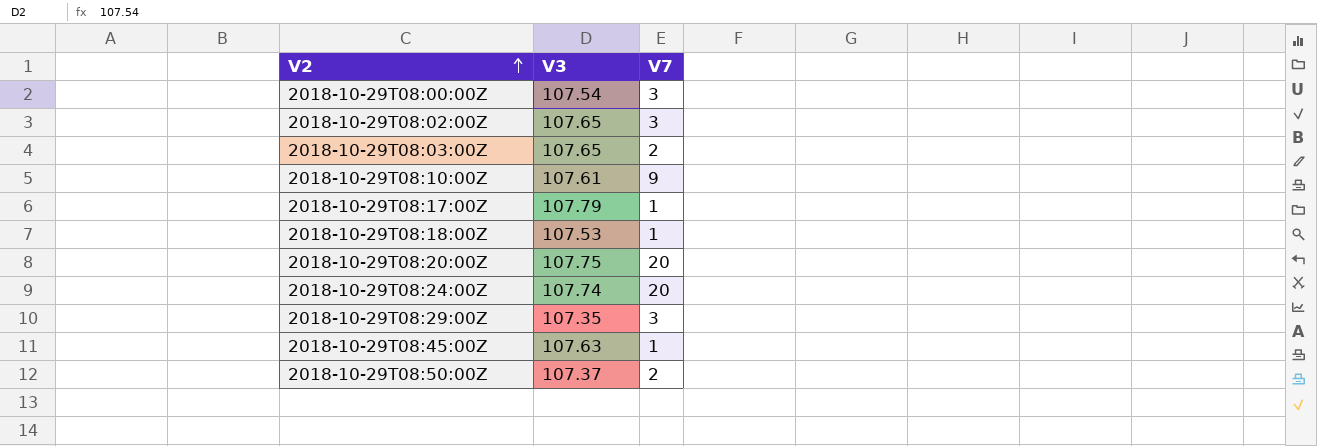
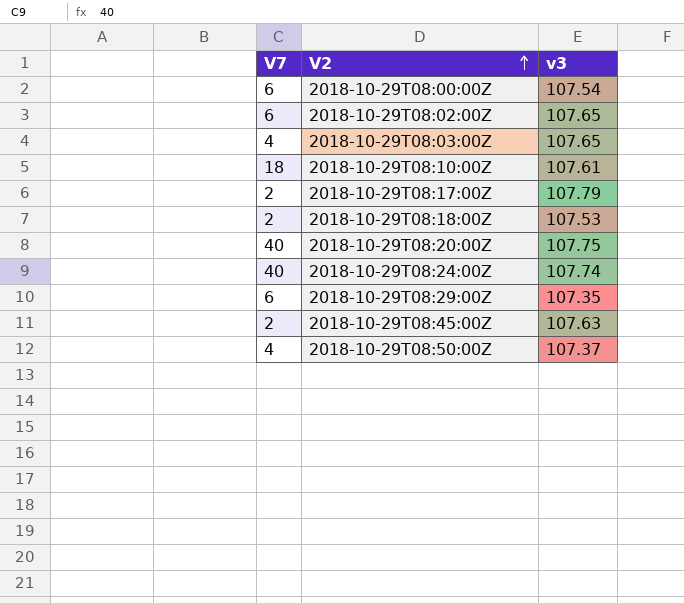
column V7 | position: 3 -> 1
column name: V3 -> v3
2018-10-29T08:00:00Z | V7: 3 -> 6
2018-10-29T08:02:00Z | V7: 3 -> 6
2018-10-29T08:03:00Z | V7: 2 -> 4
2018-10-29T08:10:00Z | V7: 9 -> 18
2018-10-29T08:17:00Z | V7: 1 -> 2
2018-10-29T08:18:00Z | V7: 1 -> 2
2018-10-29T08:20:00Z | V7: 20 -> 40
2018-10-29T08:24:00Z | V7: 20 -> 40
2018-10-29T08:29:00Z | V7: 3 -> 6
2018-10-29T08:45:00Z | V7: 1 -> 2
2018-10-29T08:50:00Z | V7: 2 -> 4

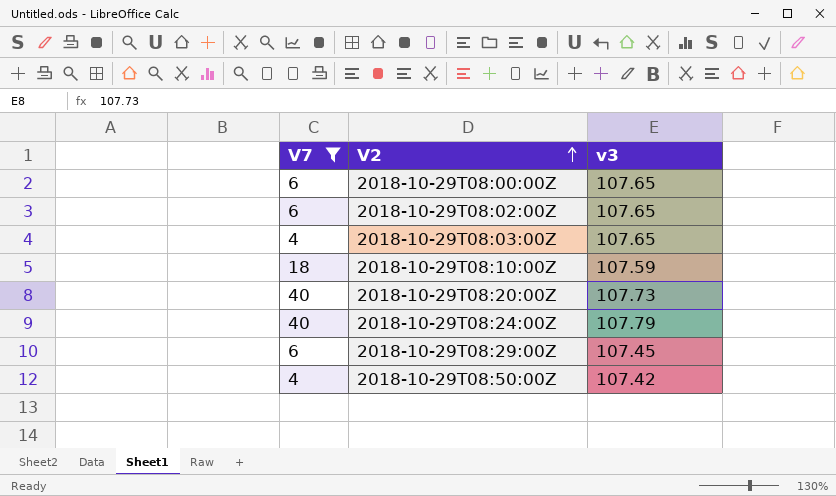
filter: none -> V7 != 2
2018-10-29T08:00:00Z | v3: 107.54 -> 107.65
2018-10-29T08:10:00Z | v3: 107.61 -> 107.59
2018-10-29T08:20:00Z | v3: 107.75 -> 107.73
2018-10-29T08:24:00Z | v3: 107.74 -> 107.79
2018-10-29T08:29:00Z | v3: 107.35 -> 107.45
2018-10-29T08:50:00Z | v3: 107.37 -> 107.42

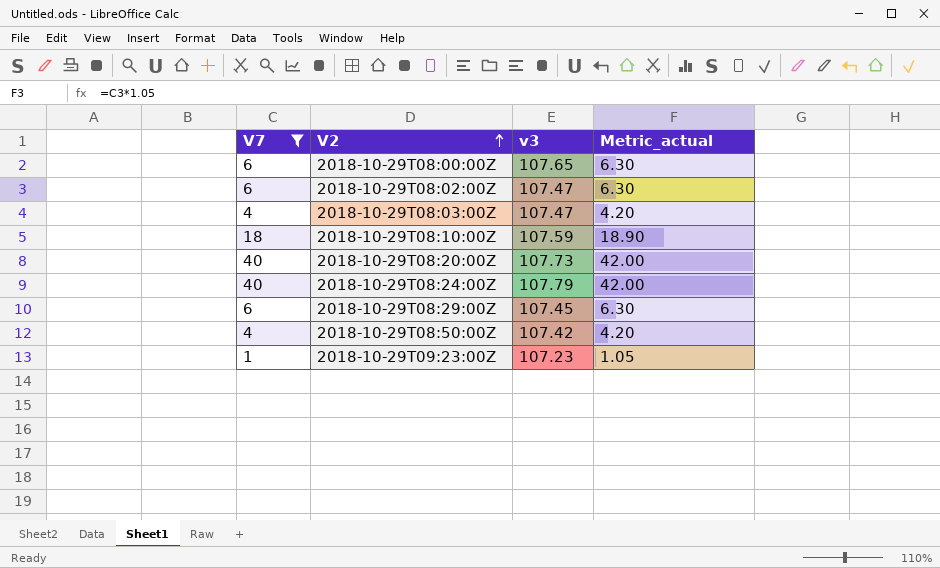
column Metric_actual | formula: none -> [V7] * 1.05
2018-10-29T08:02:00Z | v3: 107.65 -> 107.47
2018-10-29T08:03:00Z | v3: 107.65 -> 107.47
row 2018-10-29T09:23:00Z: none -> 1 | 107.23 | 1.05

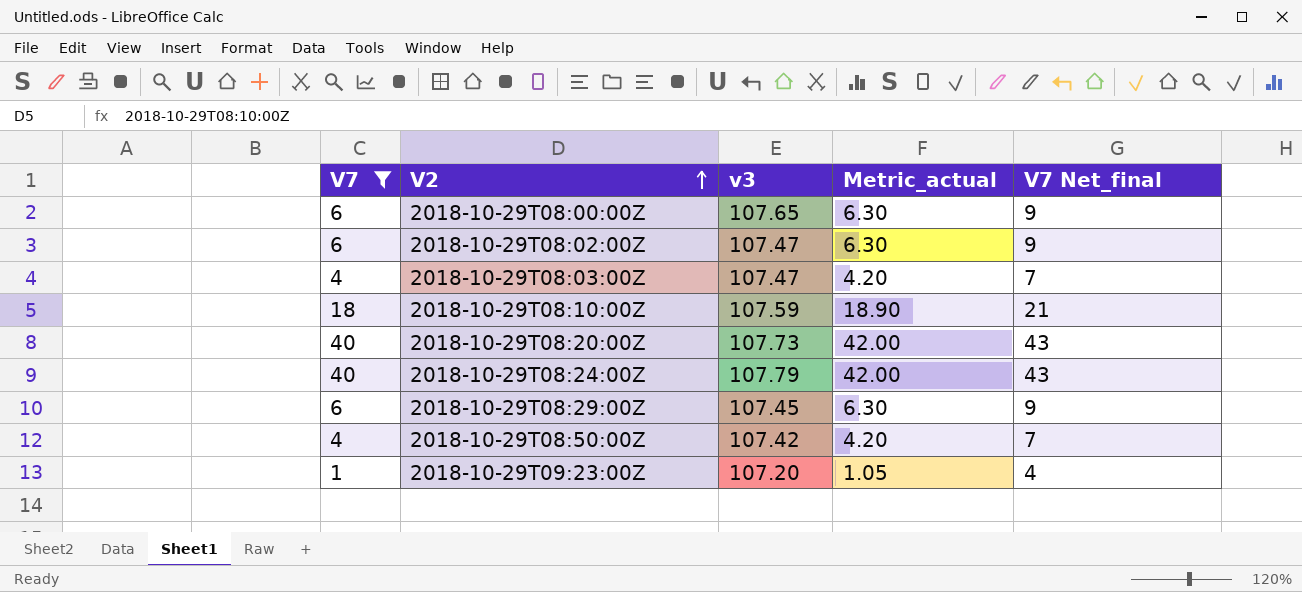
column V7 Net_final | formula: none -> [V7] + 3
2018-10-29T09:23:00Z | v3: 107.23 -> 107.20

